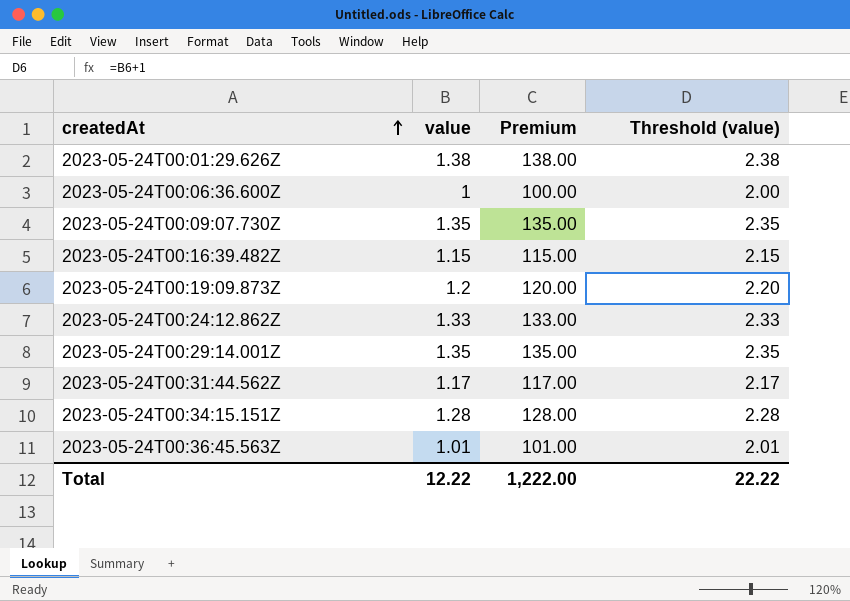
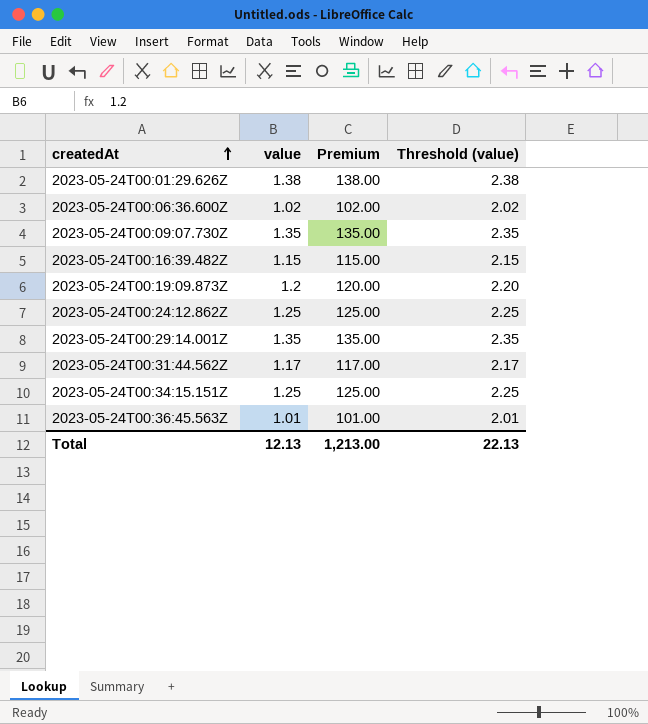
2023-05-24T00:06:36.600Z | value: 1 -> 1.02
2023-05-24T00:06:36.600Z | Premium: 100.00 -> 102.00
2023-05-24T00:06:36.600Z | Threshold (value): 2.00 -> 2.02
2023-05-24T00:24:12.862Z | value: 1.33 -> 1.25
2023-05-24T00:24:12.862Z | Premium: 133.00 -> 125.00
2023-05-24T00:24:12.862Z | Threshold (value): 2.33 -> 2.25
2023-05-24T00:34:15.151Z | value: 1.28 -> 1.25
2023-05-24T00:34:15.151Z | Premium: 128.00 -> 125.00
2023-05-24T00:34:15.151Z | Threshold (value): 2.28 -> 2.25
Total | value: 12.22 -> 12.13
Total | Premium: 1,222.00 -> 1,213.00
Total | Threshold (value): 22.22 -> 22.13

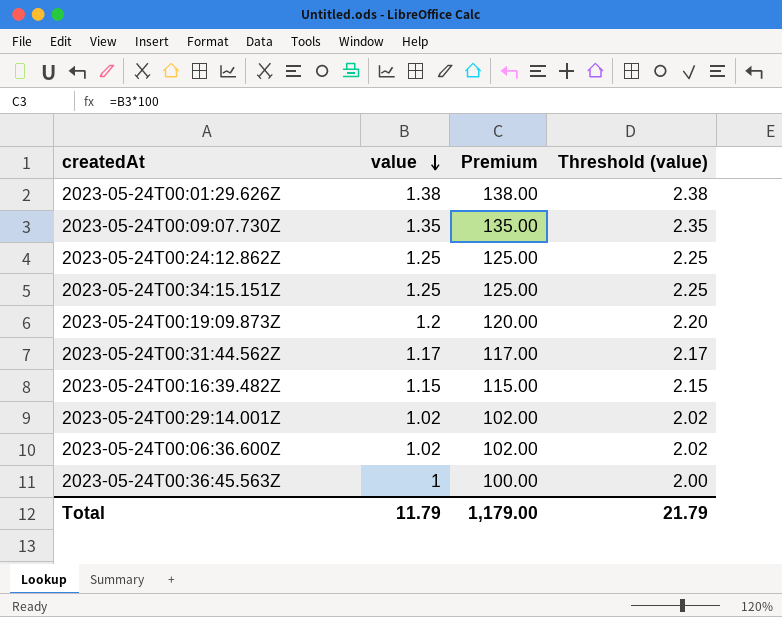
row order: createdAt ascending -> value descending
2023-05-24T00:29:14.001Z | value: 1.35 -> 1.02
2023-05-24T00:29:14.001Z | Premium: 135.00 -> 102.00
2023-05-24T00:29:14.001Z | Threshold (value): 2.35 -> 2.02
2023-05-24T00:36:45.563Z | value: 1.01 -> 1
2023-05-24T00:36:45.563Z | Premium: 101.00 -> 100.00
2023-05-24T00:36:45.563Z | Threshold (value): 2.01 -> 2.00
Total | value: 12.13 -> 11.79
Total | Premium: 1,213.00 -> 1,179.00
Total | Threshold (value): 22.13 -> 21.79

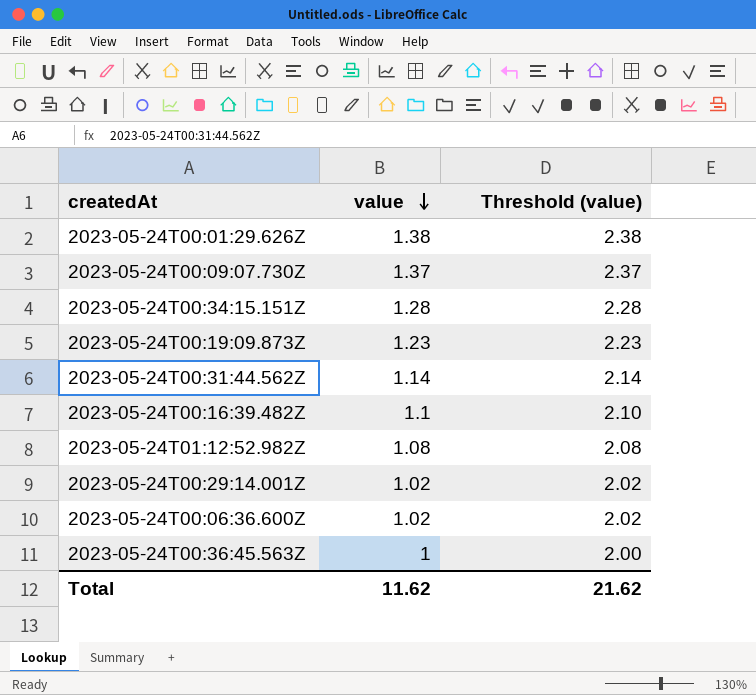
column Premium | formula: [value] * 100 -> none
row 2023-05-24T00:24:12.862Z: 1.25 | 125.00 | 2.25 -> none
2023-05-24T00:09:07.730Z | value: 1.35 -> 1.37
2023-05-24T00:09:07.730Z | Threshold (value): 2.35 -> 2.37
2023-05-24T00:34:15.151Z | value: 1.25 -> 1.28
2023-05-24T00:34:15.151Z | Threshold (value): 2.25 -> 2.28
2023-05-24T00:19:09.873Z | value: 1.2 -> 1.23
2023-05-24T00:19:09.873Z | Threshold (value): 2.20 -> 2.23
2023-05-24T00:31:44.562Z | value: 1.17 -> 1.14
2023-05-24T00:31:44.562Z | Threshold (value): 2.17 -> 2.14
2023-05-24T00:16:39.482Z | value: 1.15 -> 1.1
2023-05-24T00:16:39.482Z | Threshold (value): 2.15 -> 2.10
row 2023-05-24T01:12:52.982Z: none -> 1.08 | 2.08
Total | value: 11.79 -> 11.62
Total | Threshold (value): 21.79 -> 21.62

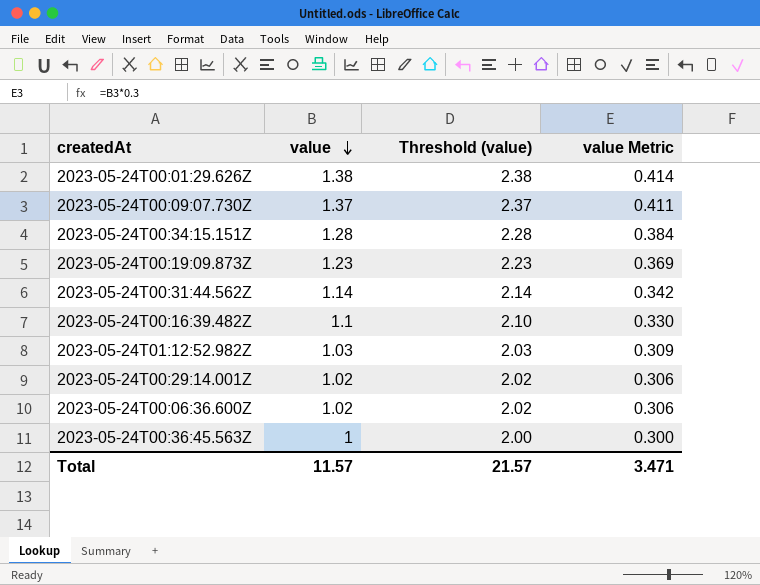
column value Metric | formula: none -> [value] * 0.3
2023-05-24T01:12:52.982Z | value: 1.08 -> 1.03
2023-05-24T01:12:52.982Z | Threshold (value): 2.08 -> 2.03
Total | value: 11.62 -> 11.57
Total | Threshold (value): 21.62 -> 21.57

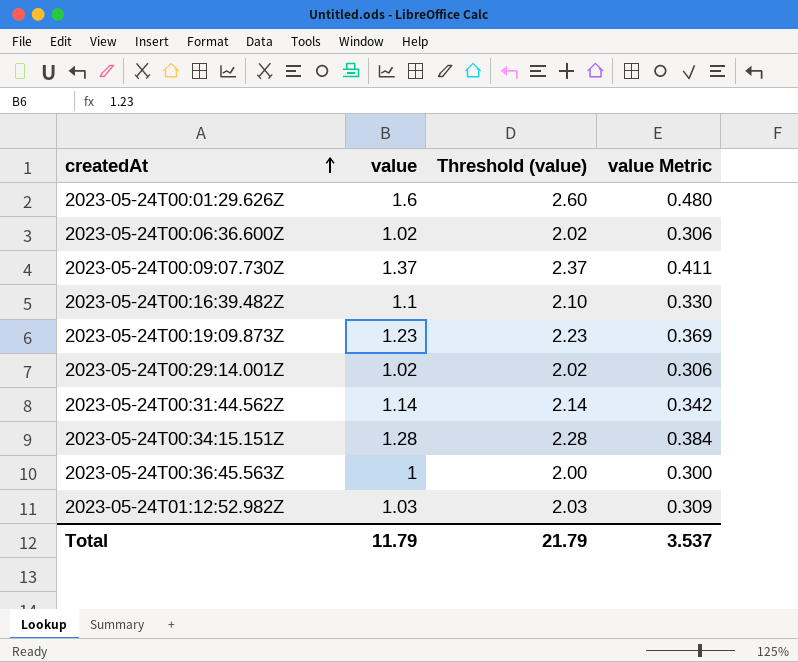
row order: value descending -> createdAt ascending
2023-05-24T00:01:29.626Z | value: 1.38 -> 1.6
2023-05-24T00:01:29.626Z | Threshold (value): 2.38 -> 2.60
2023-05-24T00:01:29.626Z | value Metric: 0.414 -> 0.480
Total | value: 11.57 -> 11.79
Total | Threshold (value): 21.57 -> 21.79
Total | value Metric: 3.471 -> 3.537

